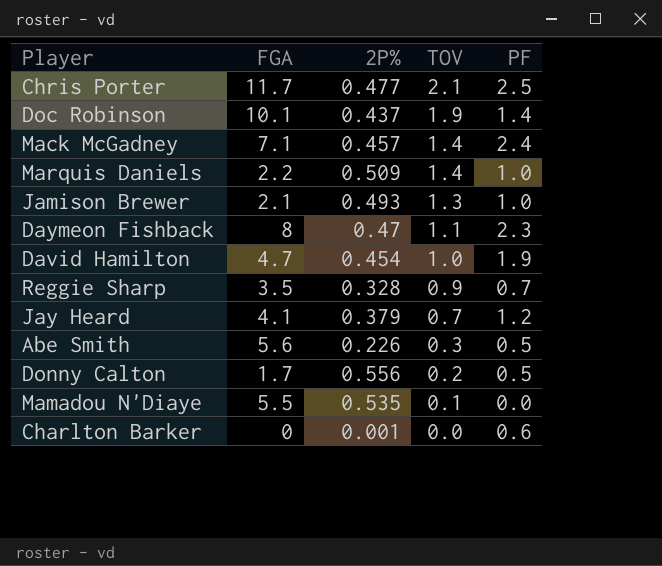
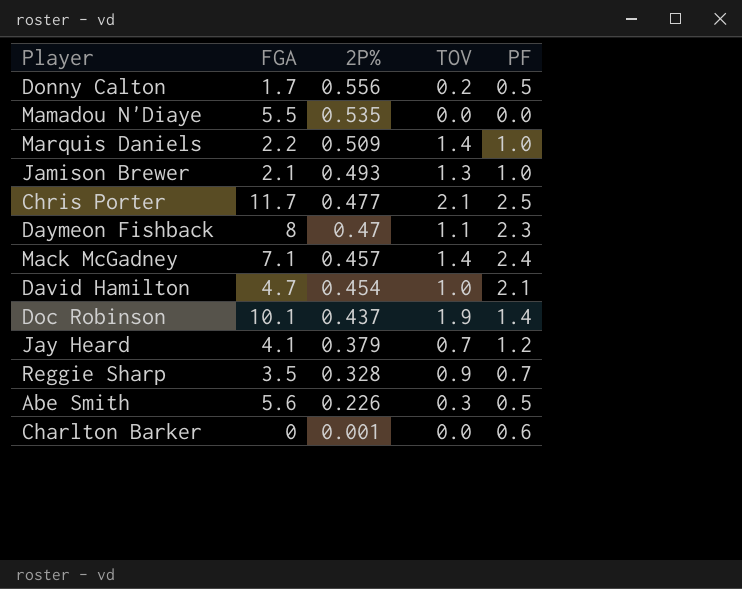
row order: TOV descending -> 2P% descending
Mamadou N'Diaye | TOV: 0.1 -> 0.0
David Hamilton | PF: 1.9 -> 2.1

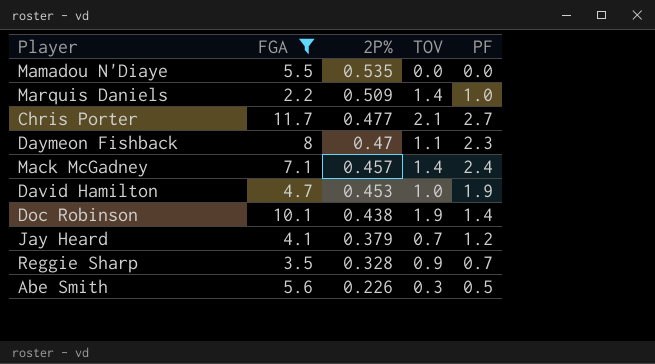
filter: none -> FGA >= 2.2
Chris Porter | PF: 2.5 -> 2.7
David Hamilton | 2P%: 0.454 -> 0.453
David Hamilton | PF: 2.1 -> 1.9
Doc Robinson | 2P%: 0.437 -> 0.438

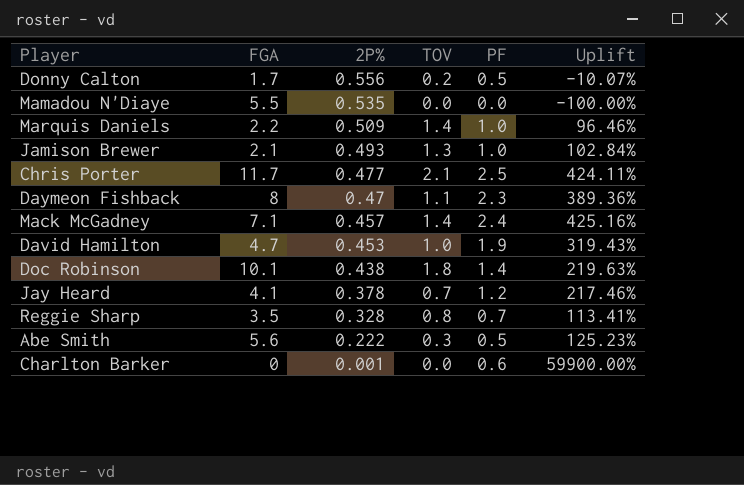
filter: FGA >= 2.2 -> none
column Uplift | formula: none -> ([PF] - [2P%]) / [2P%]
Chris Porter | PF: 2.7 -> 2.5
Doc Robinson | TOV: 1.9 -> 1.8
Jay Heard | 2P%: 0.379 -> 0.378
Reggie Sharp | TOV: 0.9 -> 0.8
Abe Smith | 2P%: 0.226 -> 0.222

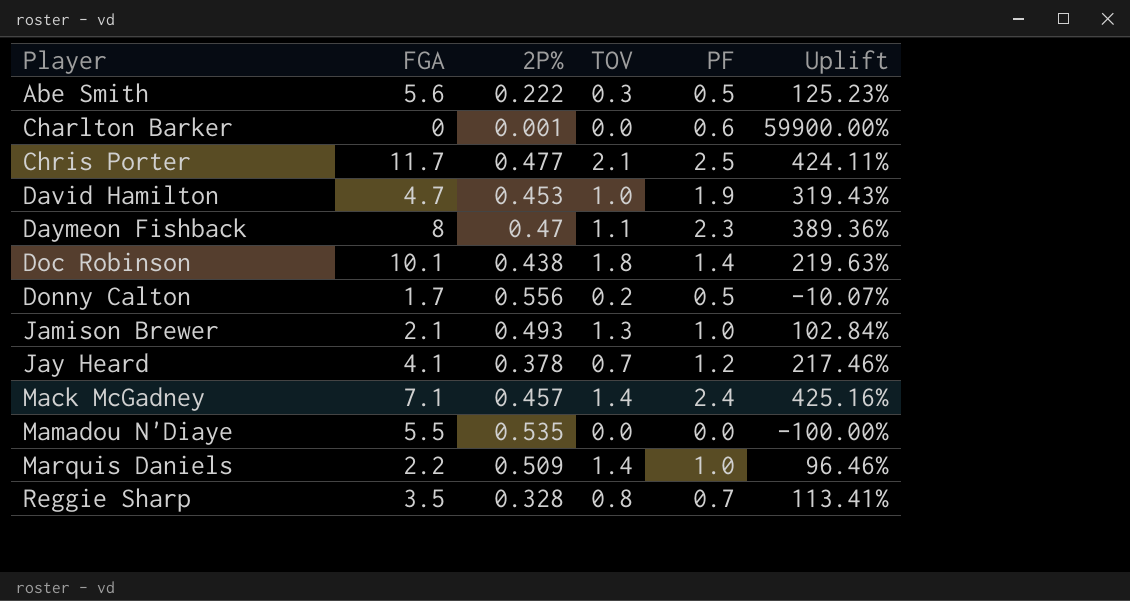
row order: 2P% descending -> Player ascending

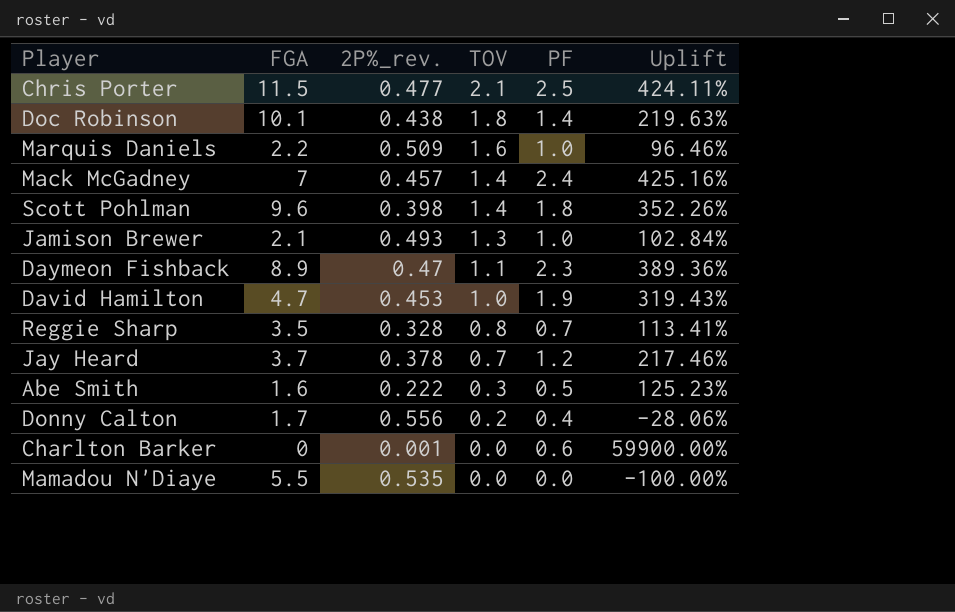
row order: Player ascending -> TOV descending
column name: 2P% -> 2P%_rev.
Chris Porter | FGA: 11.7 -> 11.5
Marquis Daniels | TOV: 1.4 -> 1.6
Mack McGadney | FGA: 7.1 -> 7
row Scott Pohlman: none -> 9.6 | 0.398 | 1.4 | 1.8 | 352.26%
Daymeon Fishback | FGA: 8 -> 8.9
Jay Heard | FGA: 4.1 -> 3.7
Abe Smith | FGA: 5.6 -> 1.6
Donny Calton | PF: 0.5 -> 0.4
Donny Calton | Uplift: -10.07% -> -28.06%

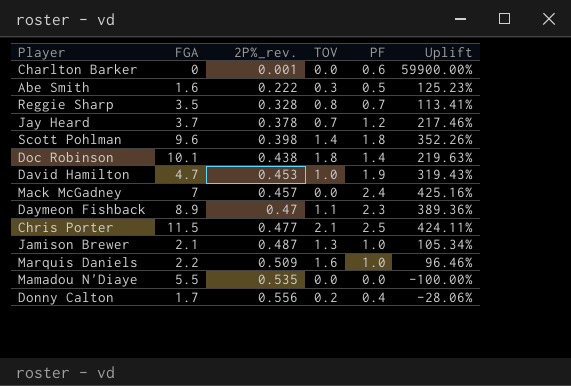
row order: TOV descending -> 2P%_rev. ascending
Mack McGadney | TOV: 1.4 -> 0.0
Jamison Brewer | 2P%_rev.: 0.493 -> 0.487
Jamison Brewer | Uplift: 102.84% -> 105.34%

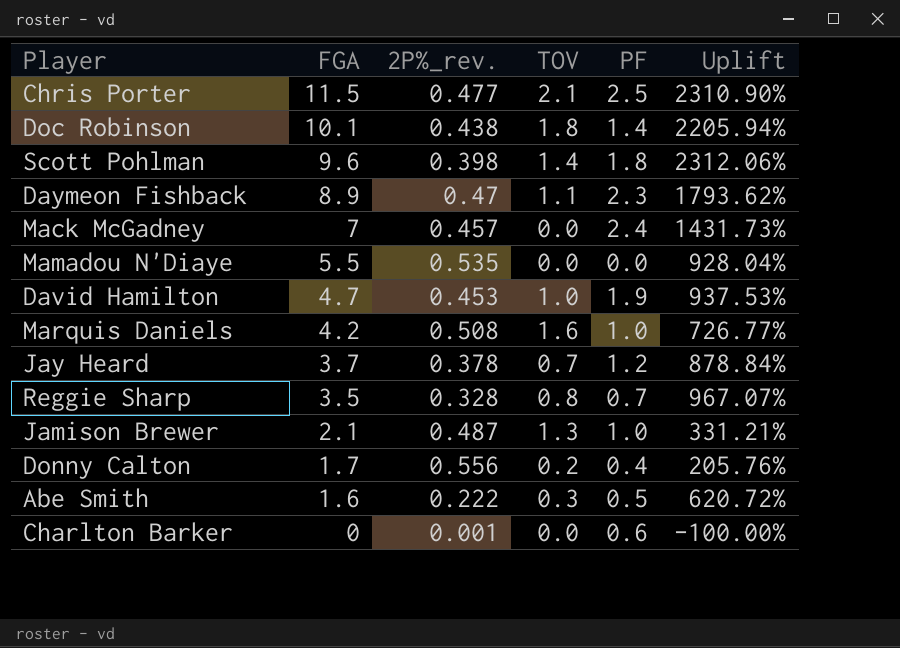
row order: 2P%_rev. ascending -> FGA descending
column Uplift | formula: ([PF] - [2P%_rev.]) / [2P%_rev.] -> ([FGA] - [2P%_rev.]) / [2P%_rev.]
Marquis Daniels | FGA: 2.2 -> 4.2
Marquis Daniels | 2P%_rev.: 0.509 -> 0.508

